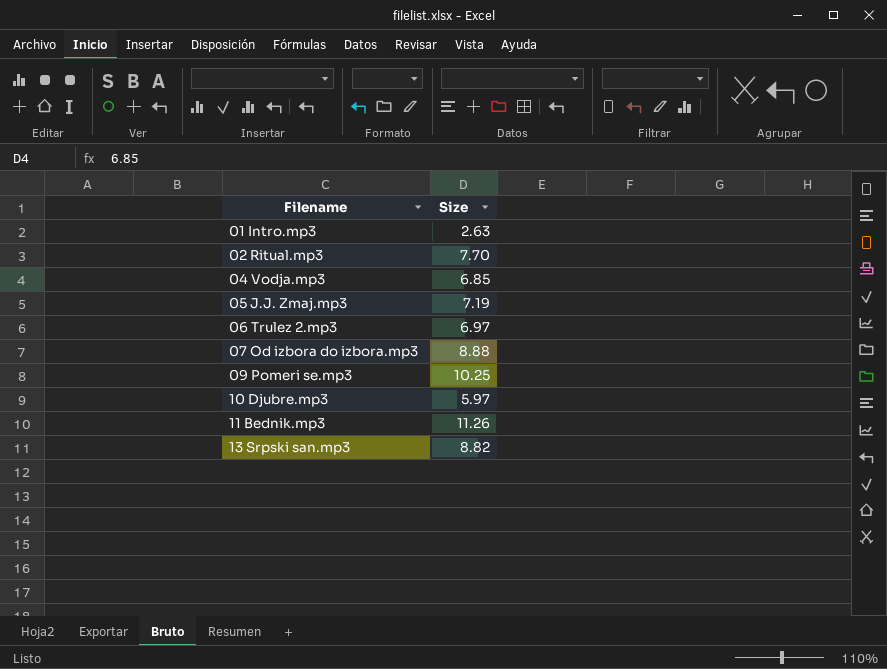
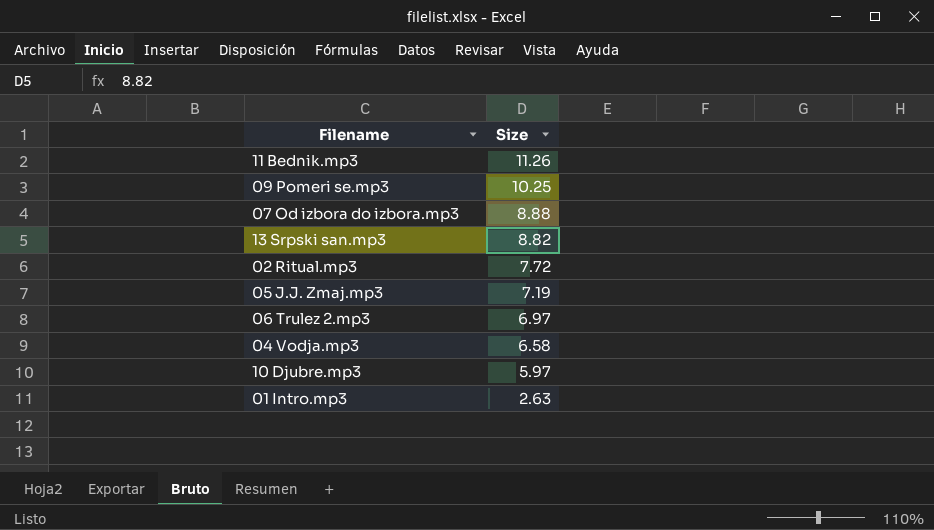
row order: Filename ascending -> Size descending
02 Ritual.mp3 | Size: 7.70 -> 7.72
04 Vodja.mp3 | Size: 6.85 -> 6.58

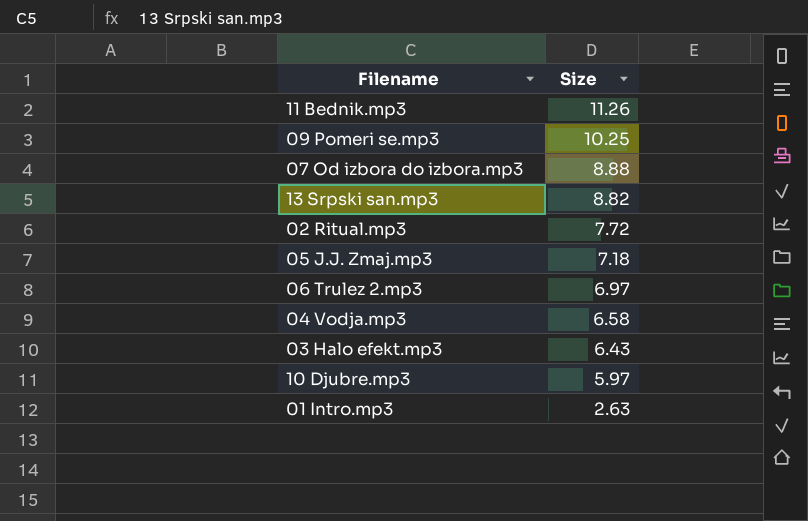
05 J.J. Zmaj.mp3 | Size: 7.19 -> 7.18
row 03 Halo efekt.mp3: none -> 6.43

